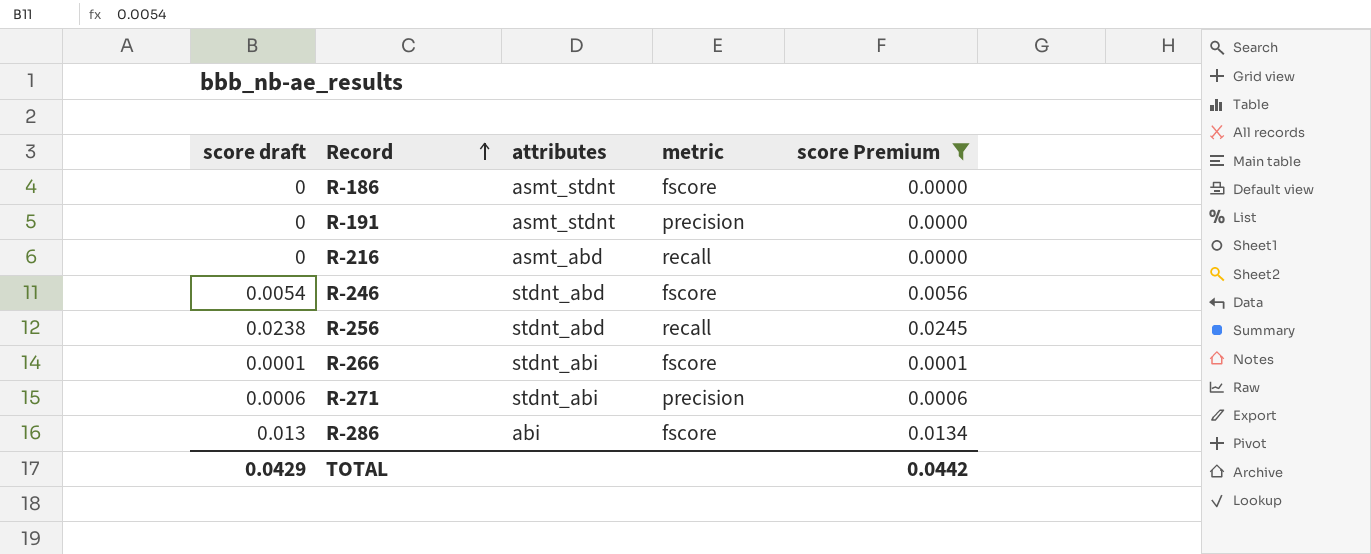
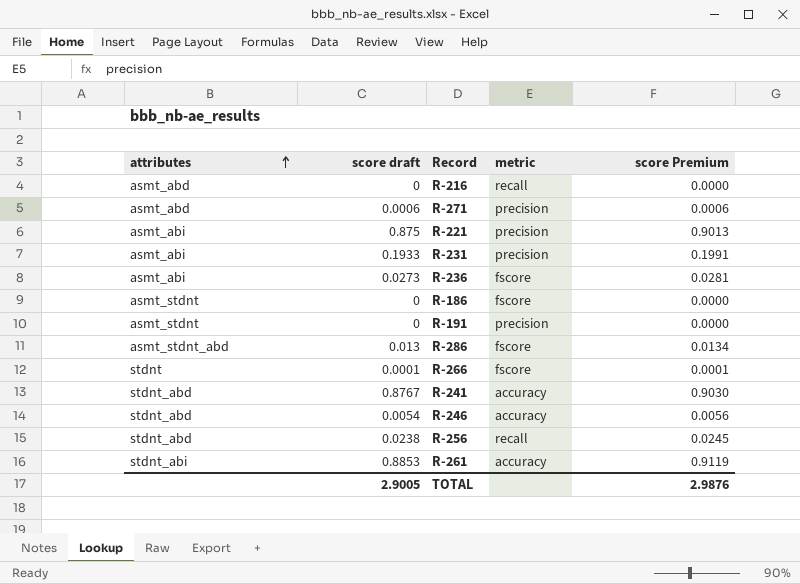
filter: score Premium <= 0.0245 -> none
row order: Record ascending -> attributes ascending
column attributes | position: 3 -> 1
R-271 | attributes: stdnt_abi -> asmt_abd
R-286 | attributes: abi -> asmt_stdnt_abd
R-266 | attributes: stdnt_abi -> stdnt
R-246 | metric: fscore -> accuracy
TOTAL | score draft: 0.0429 -> 2.9005
TOTAL | score Premium: 0.0442 -> 2.9876

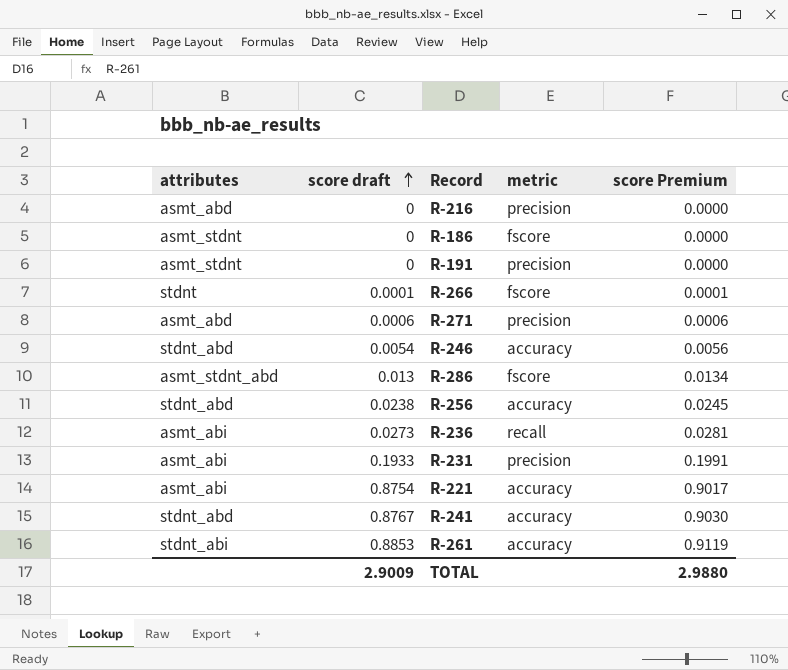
row order: attributes ascending -> score draft ascending
R-216 | metric: recall -> precision
R-256 | metric: recall -> accuracy
R-236 | metric: fscore -> recall
R-221 | score draft: 0.875 -> 0.8754
R-221 | metric: precision -> accuracy
R-221 | score Premium: 0.9013 -> 0.9017
TOTAL | score draft: 2.9005 -> 2.9009
TOTAL | score Premium: 2.9876 -> 2.9880

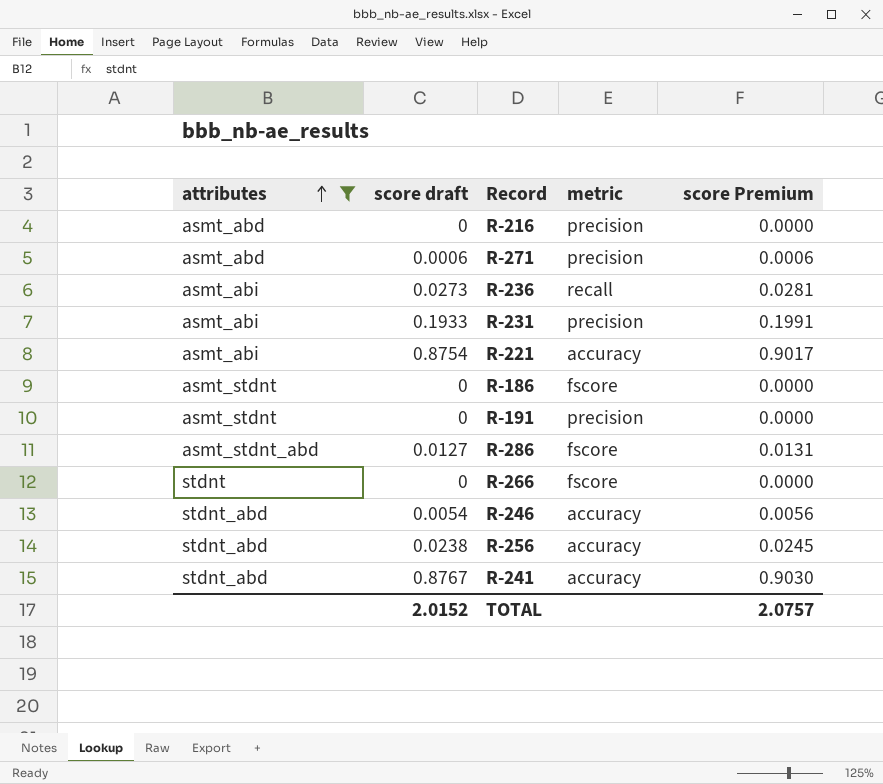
filter: none -> attributes != stdnt_abi
row order: score draft ascending -> attributes ascending
R-286 | score draft: 0.013 -> 0.0127
R-286 | score Premium: 0.0134 -> 0.0131
R-266 | score draft: 0.0001 -> 0
R-266 | score Premium: 0.0001 -> 0.0000
TOTAL | score draft: 2.9009 -> 2.0152
TOTAL | score Premium: 2.9880 -> 2.0757

